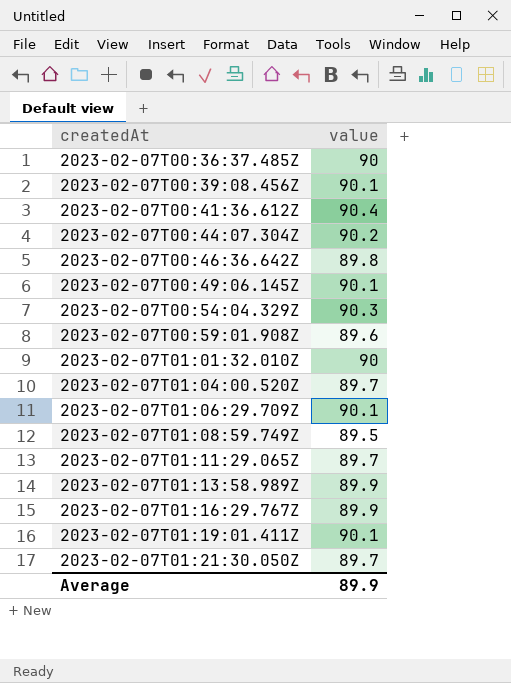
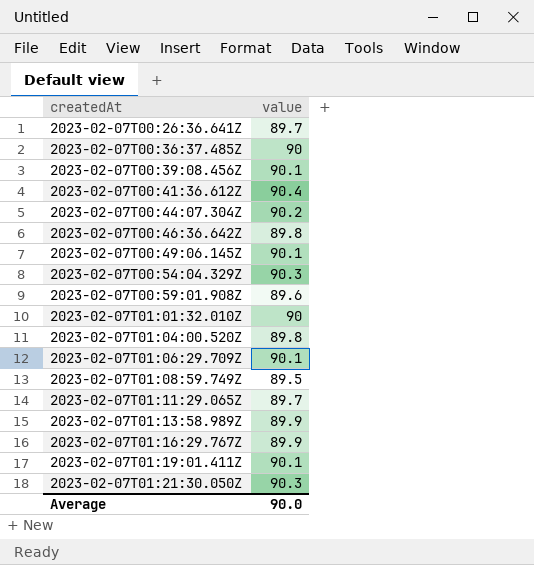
row 2023-02-07T00:26:36.641Z: none -> 89.7
2023-02-07T01:04:00.520Z | value: 89.7 -> 89.8
2023-02-07T01:21:30.050Z | value: 89.7 -> 90.3
Average | value: 89.9 -> 90.0

